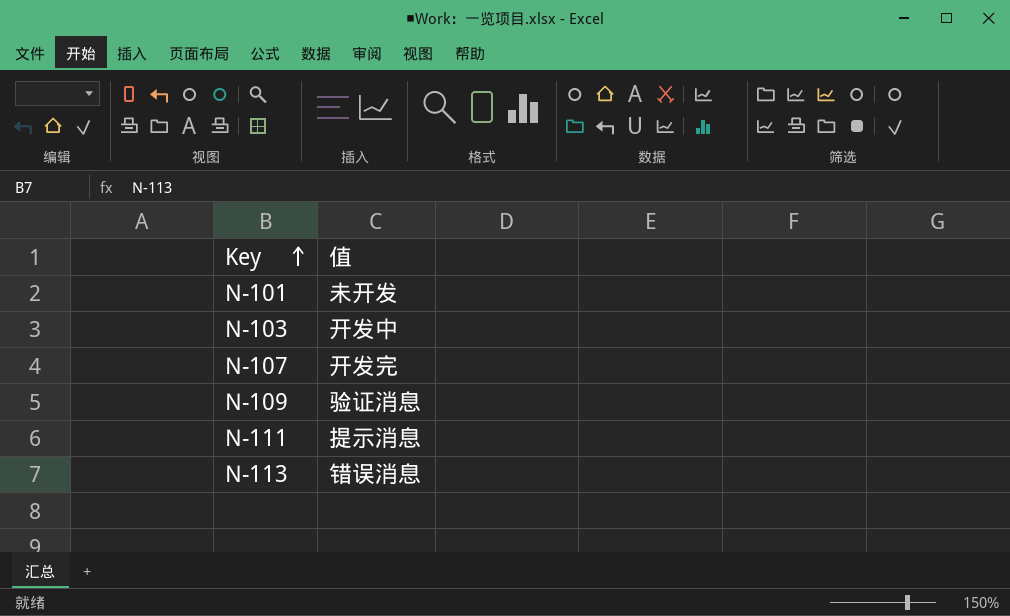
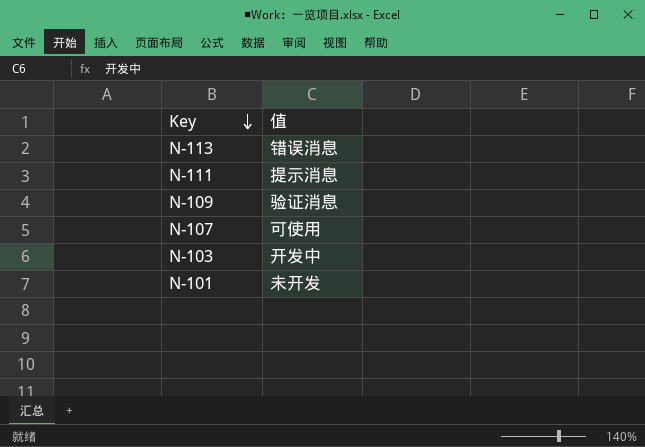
row order: Key ascending -> Key descending
N-107 | 值: 开发完 -> 可使用

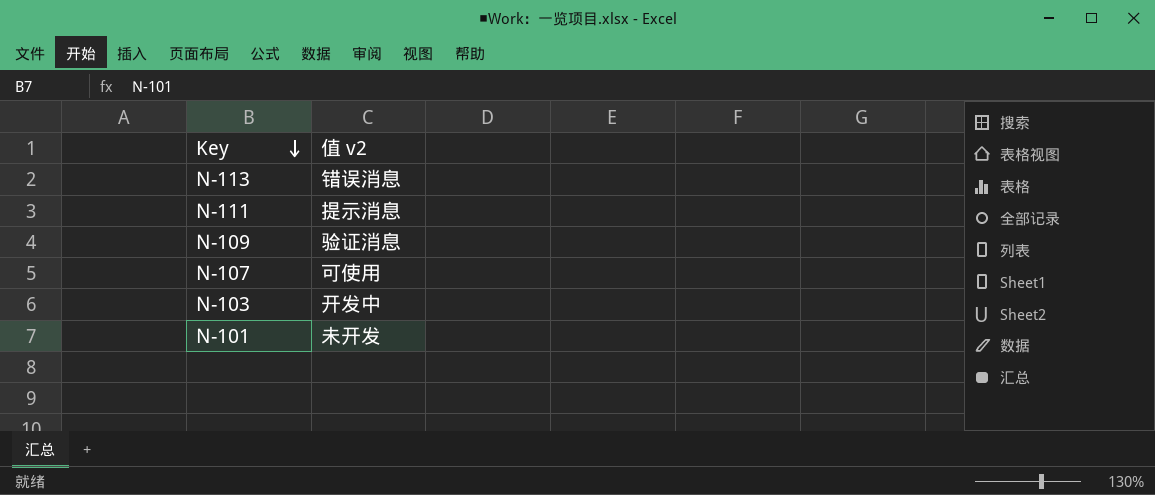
column name: 值 -> 值 v2

